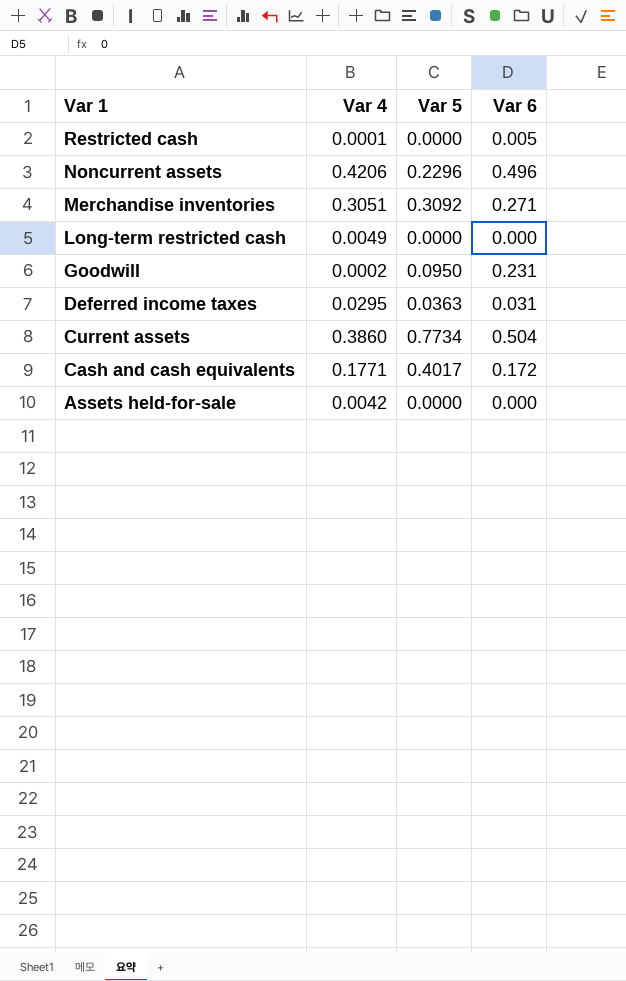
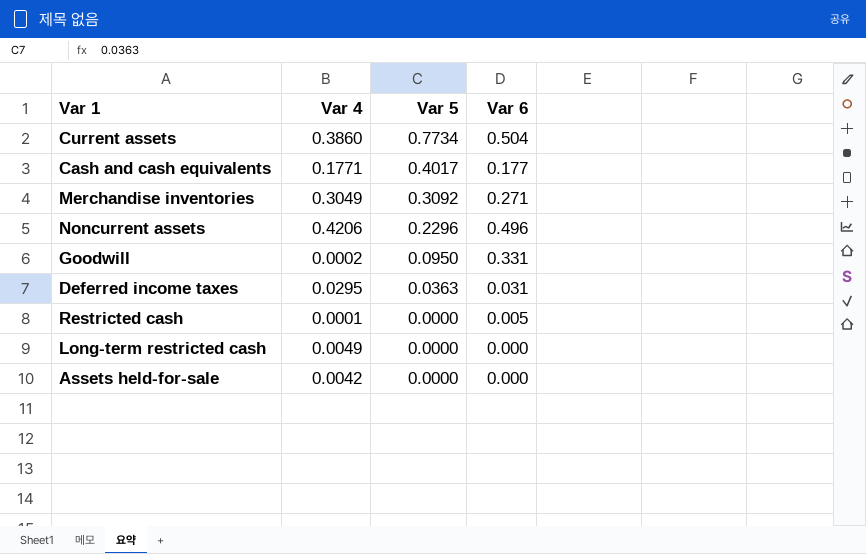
row order: Var 1 descending -> Var 5 descending
Cash and cash equivalents | Var 6: 0.172 -> 0.177
Merchandise inventories | Var 4: 0.3051 -> 0.3049
Goodwill | Var 6: 0.231 -> 0.331

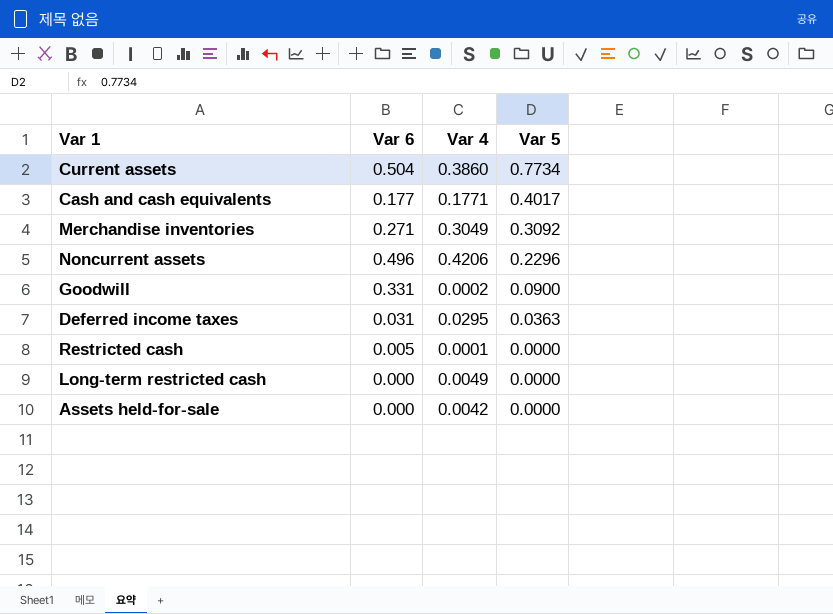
column Var 6 | position: 4 -> 2
Goodwill | Var 5: 0.0950 -> 0.0900

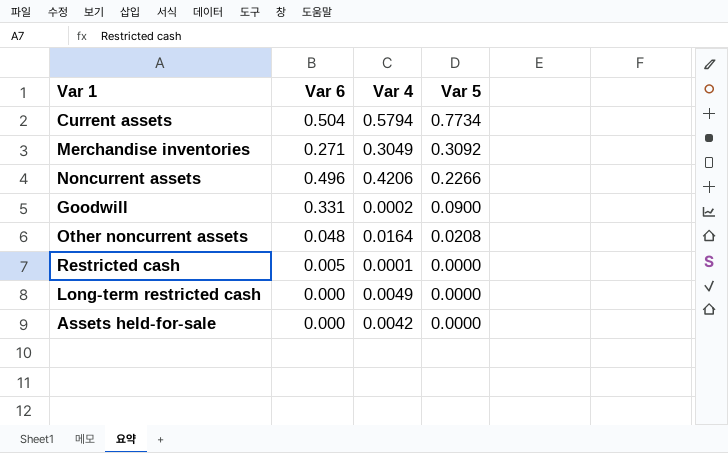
row Cash and cash equivalents: 0.177 | 0.1771 | 0.4017 -> none
row Deferred income taxes: 0.031 | 0.0295 | 0.0363 -> none
Current assets | Var 4: 0.3860 -> 0.5794
Noncurrent assets | Var 5: 0.2296 -> 0.2266
row Other noncurrent assets: none -> 0.048 | 0.0164 | 0.0208

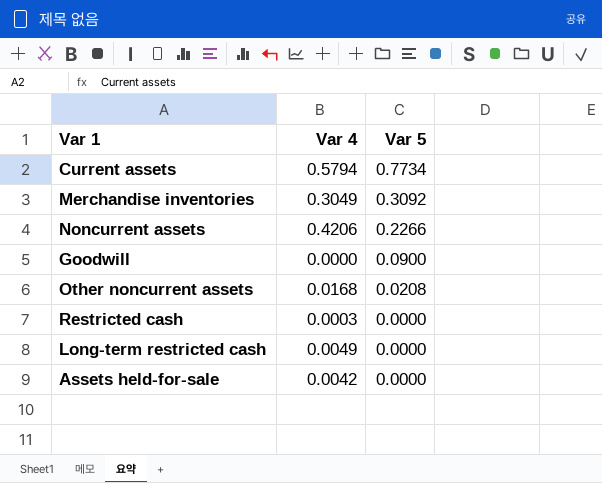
column Var 6 | position: 2 -> none
Goodwill | Var 4: 0.0002 -> 0.0000
Other noncurrent assets | Var 4: 0.0164 -> 0.0168
Restricted cash | Var 4: 0.0001 -> 0.0003

